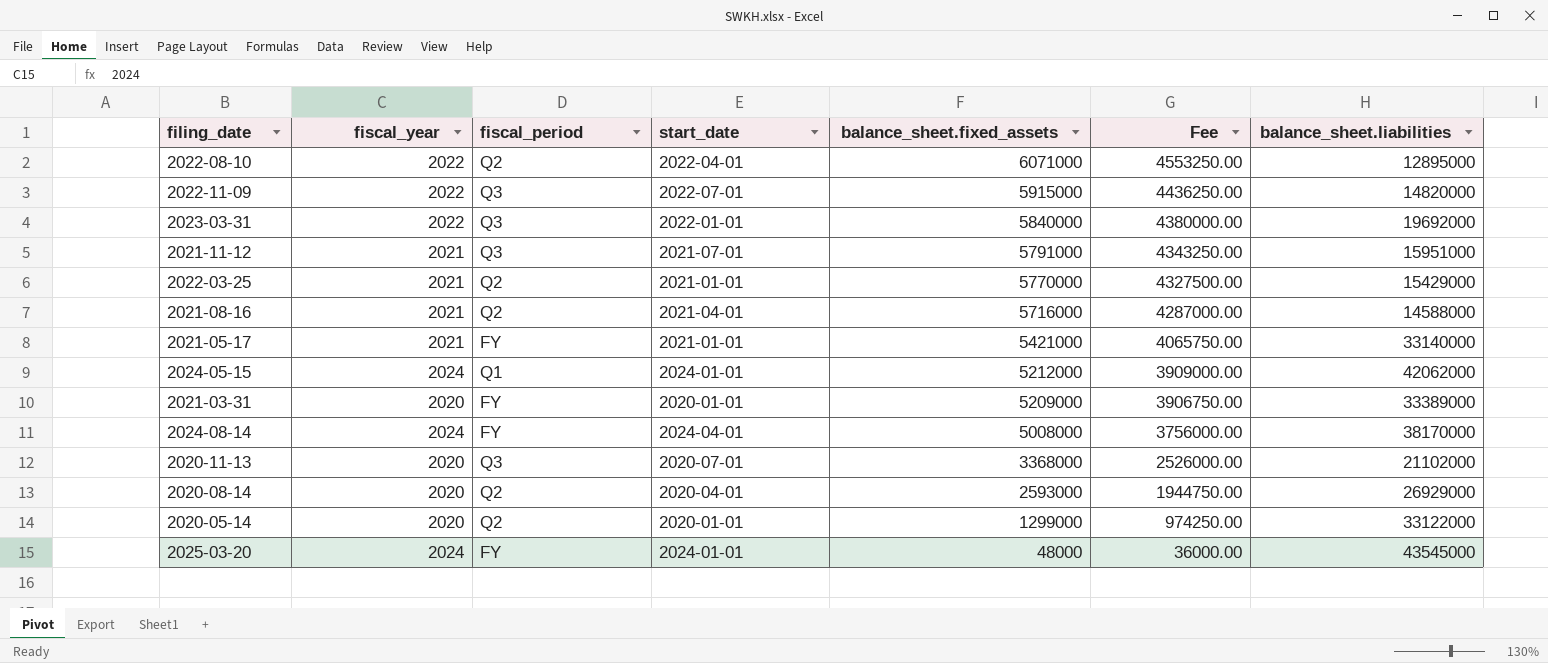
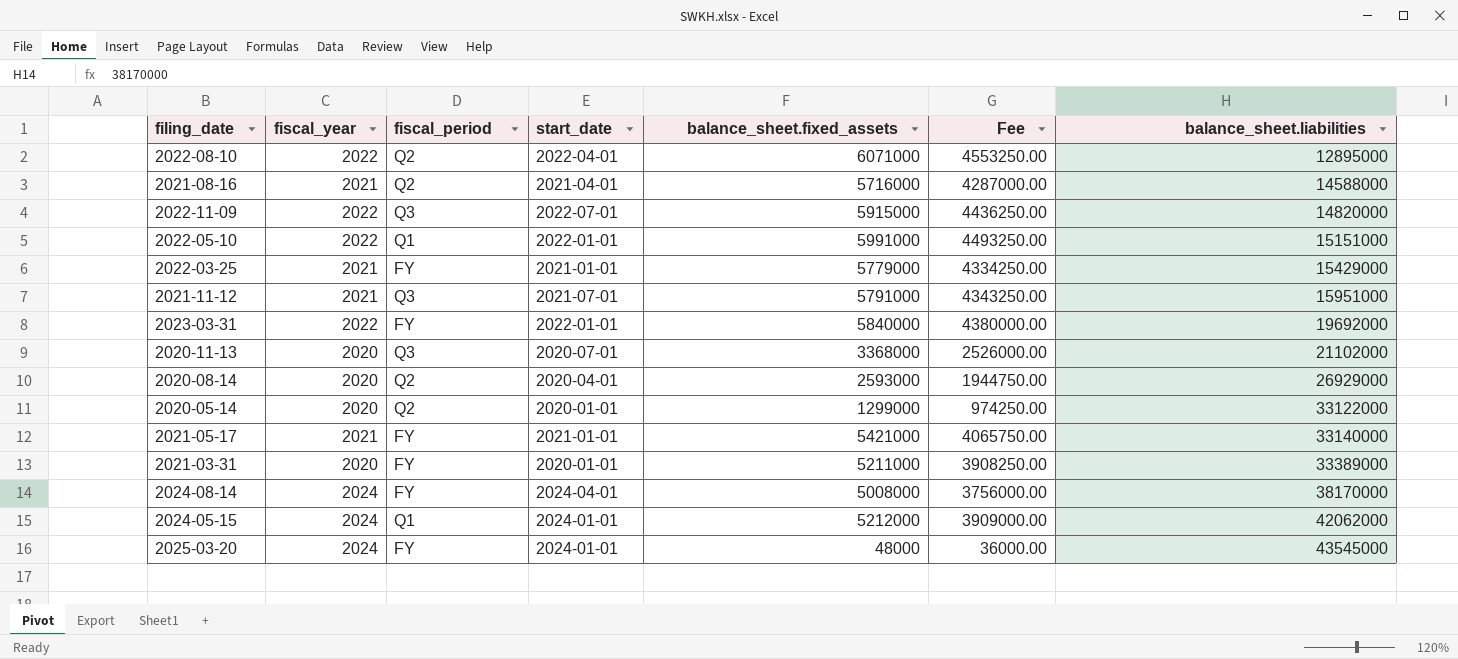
row order: balance_sheet.fixed_assets descending -> balance_sheet.liabilities ascending
row 2022-05-10: none -> 2022 | Q1 | 2022-01-01 | 5991000 | 4493250.00 | 15151000
2022-03-25 | fiscal_period: Q2 -> FY
2022-03-25 | balance_sheet.fixed_assets: 5770000 -> 5779000
2022-03-25 | Fee: 4327500.00 -> 4334250.00
2023-03-31 | fiscal_period: Q3 -> FY
2021-03-31 | balance_sheet.fixed_assets: 5209000 -> 5211000
2021-03-31 | Fee: 3906750.00 -> 3908250.00

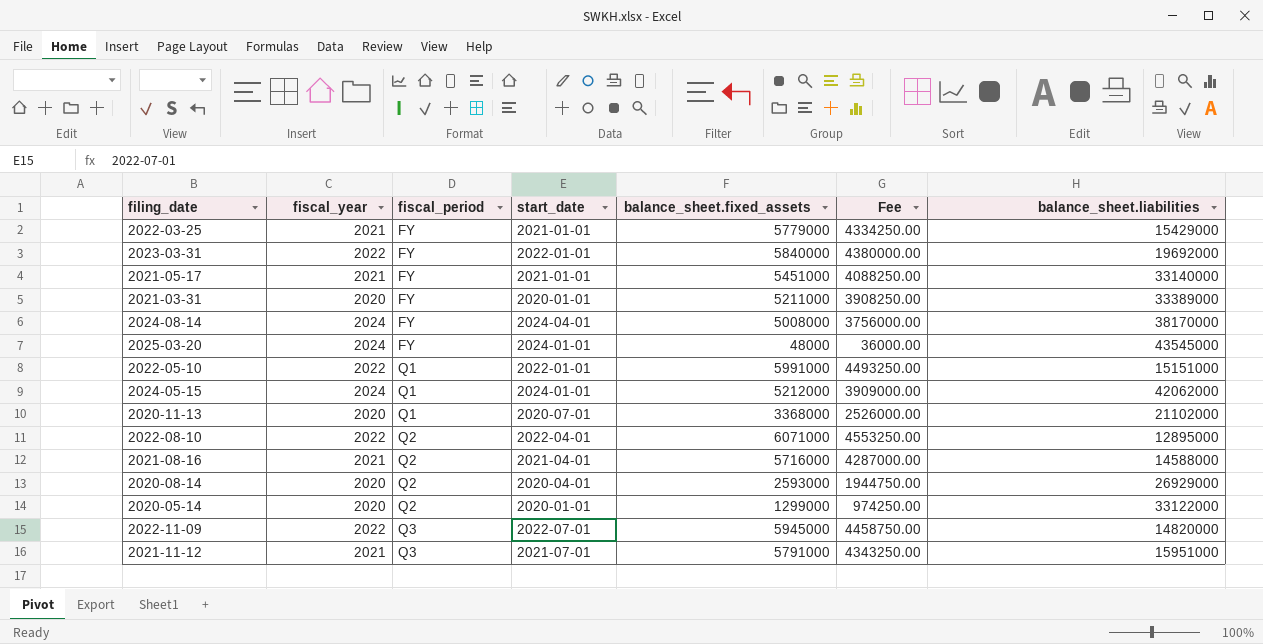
row order: balance_sheet.liabilities ascending -> fiscal_period ascending
2021-05-17 | balance_sheet.fixed_assets: 5421000 -> 5451000
2021-05-17 | Fee: 4065750.00 -> 4088250.00
2020-11-13 | fiscal_period: Q3 -> Q1
2022-11-09 | balance_sheet.fixed_assets: 5915000 -> 5945000
2022-11-09 | Fee: 4436250.00 -> 4458750.00

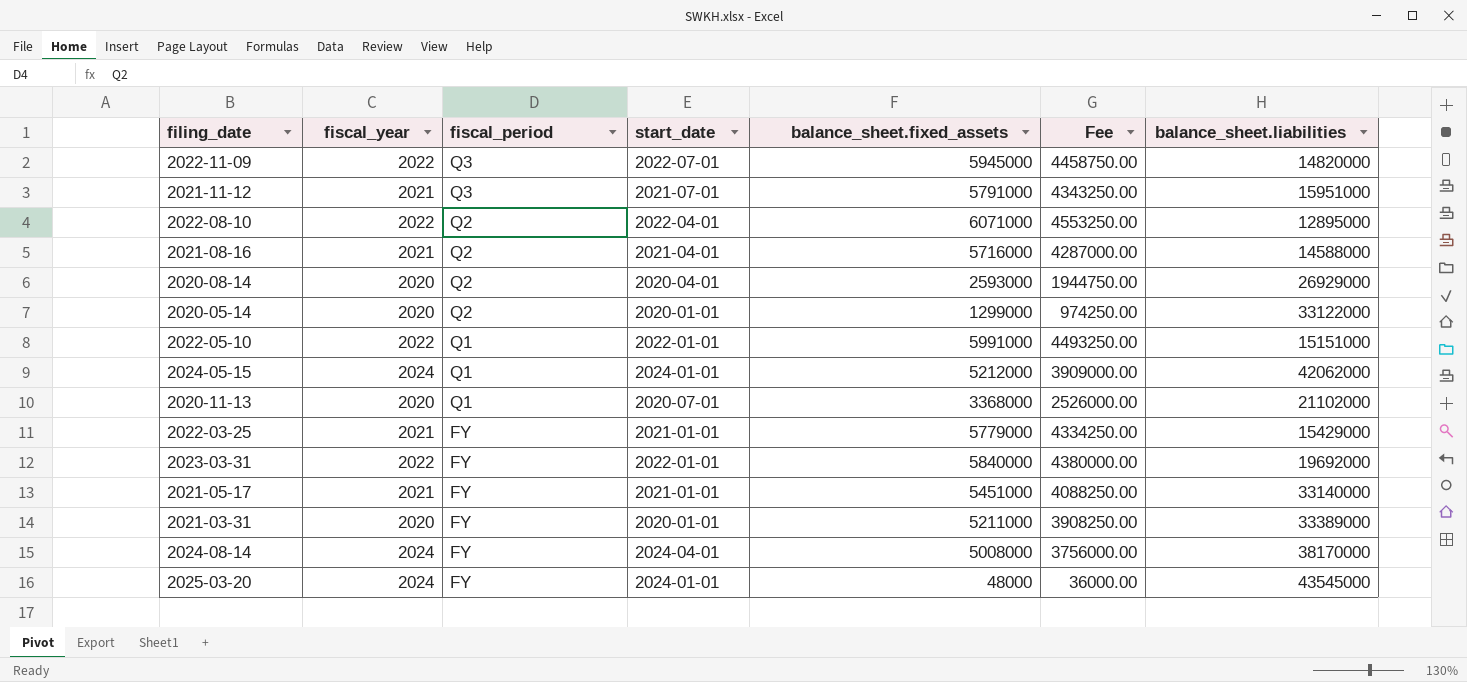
row order: fiscal_period ascending -> fiscal_period descending

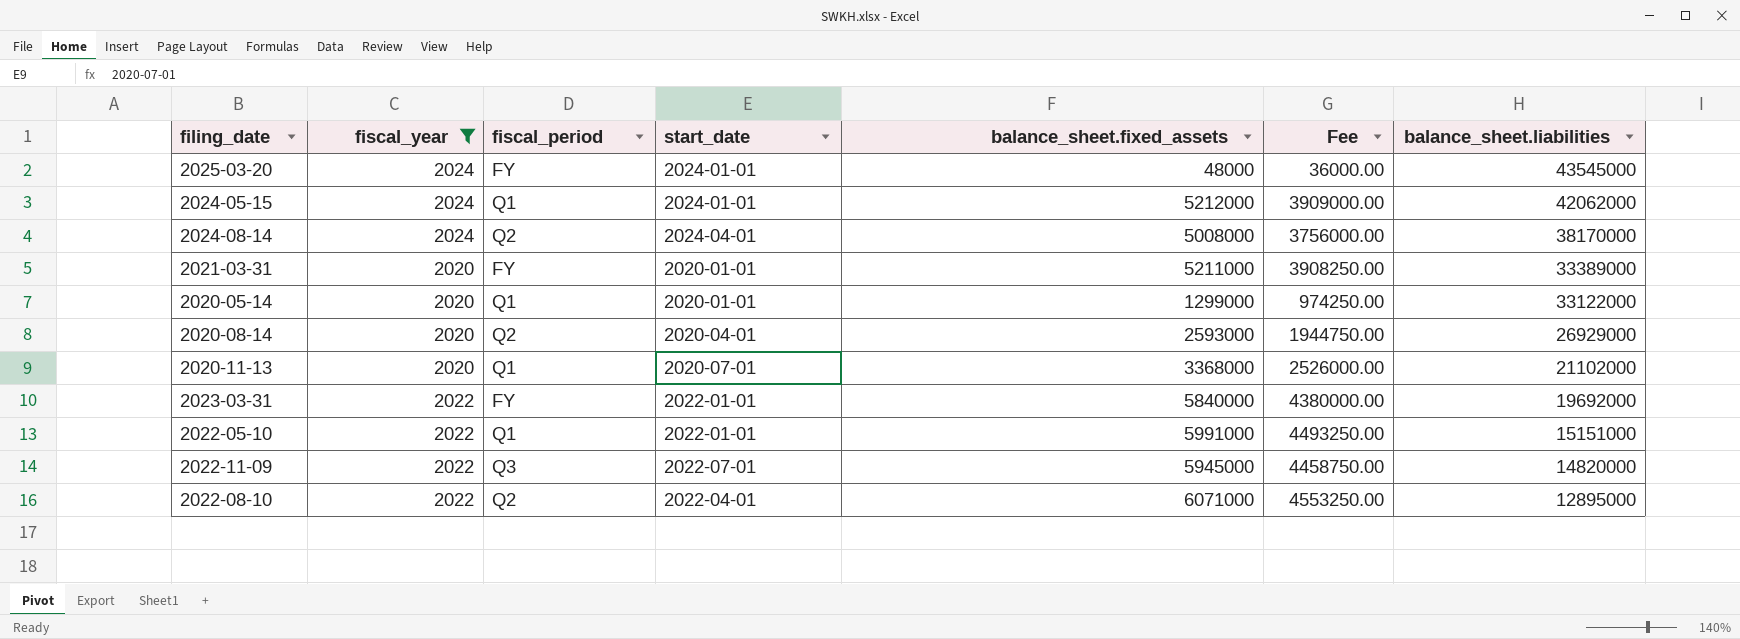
filter: none -> fiscal_year != 2021
row order: fiscal_period descending -> balance_sheet.liabilities descending
2024-08-14 | fiscal_period: FY -> Q2
2020-05-14 | fiscal_period: Q2 -> Q1

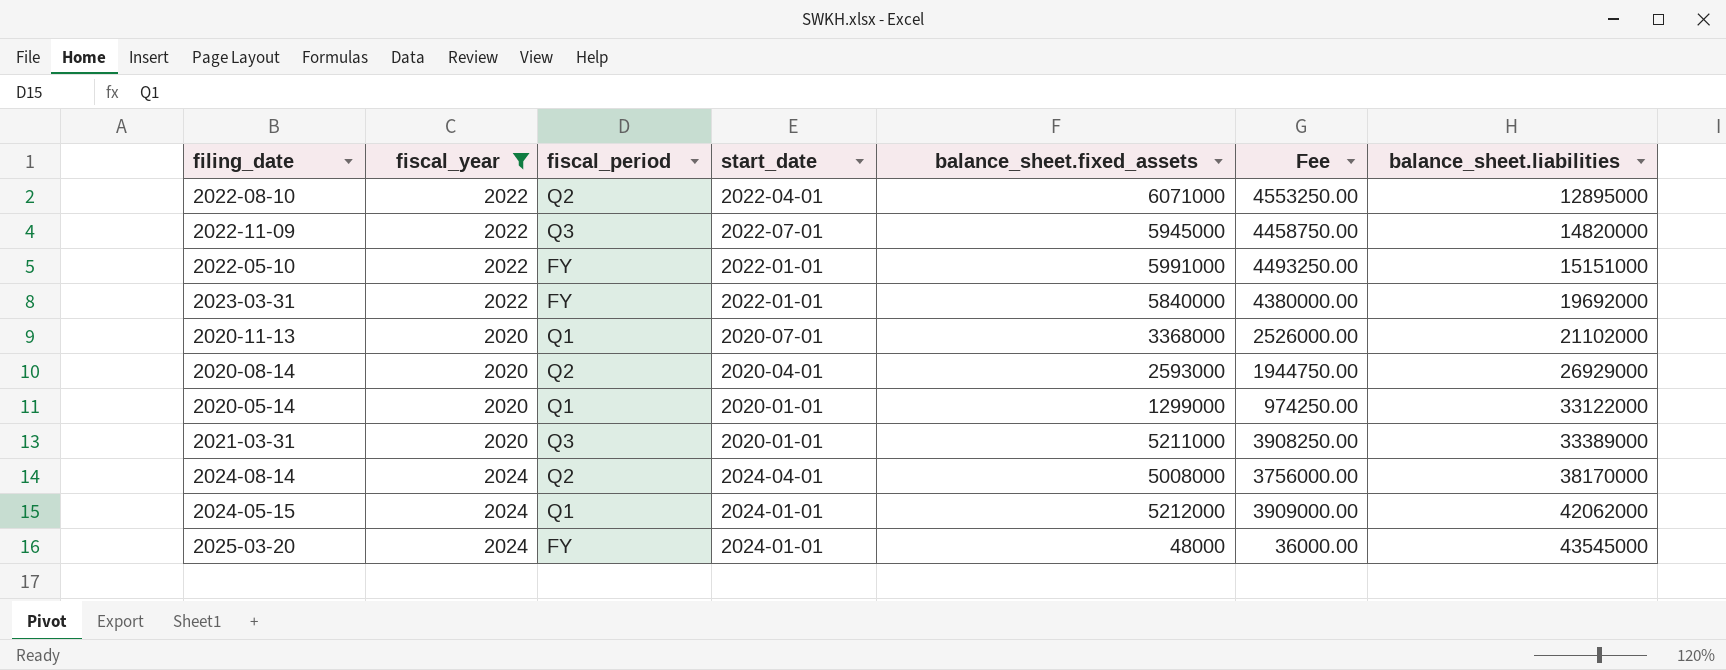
row order: balance_sheet.liabilities descending -> balance_sheet.liabilities ascending
2022-05-10 | fiscal_period: Q1 -> FY
2021-03-31 | fiscal_period: FY -> Q3

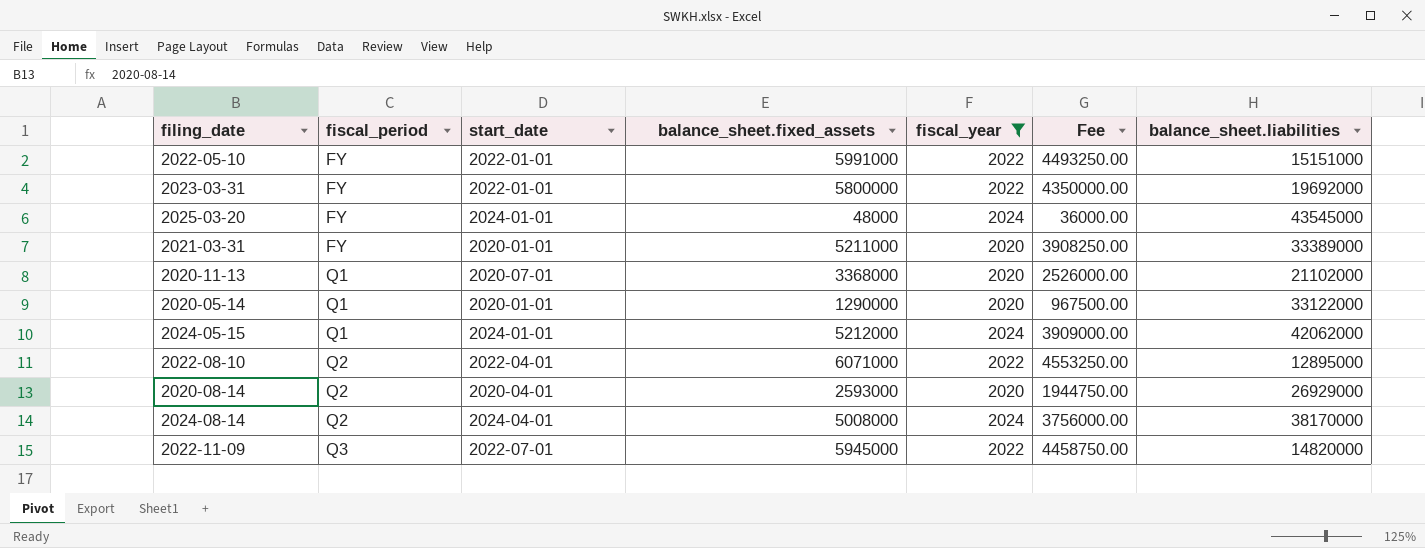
row order: balance_sheet.liabilities ascending -> fiscal_period ascending
column fiscal_year | position: 2 -> 5
2023-03-31 | balance_sheet.fixed_assets: 5840000 -> 5800000
2023-03-31 | Fee: 4380000.00 -> 4350000.00
2021-03-31 | fiscal_period: Q3 -> FY
2020-05-14 | balance_sheet.fixed_assets: 1299000 -> 1290000
2020-05-14 | Fee: 974250.00 -> 967500.00

